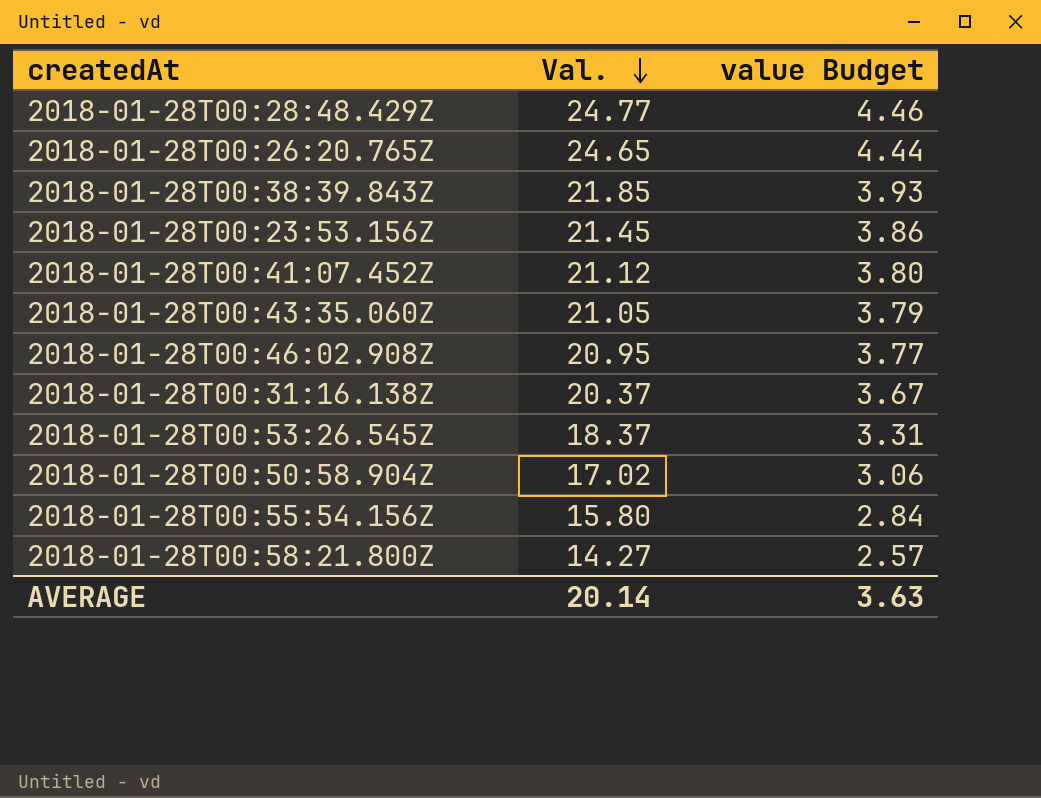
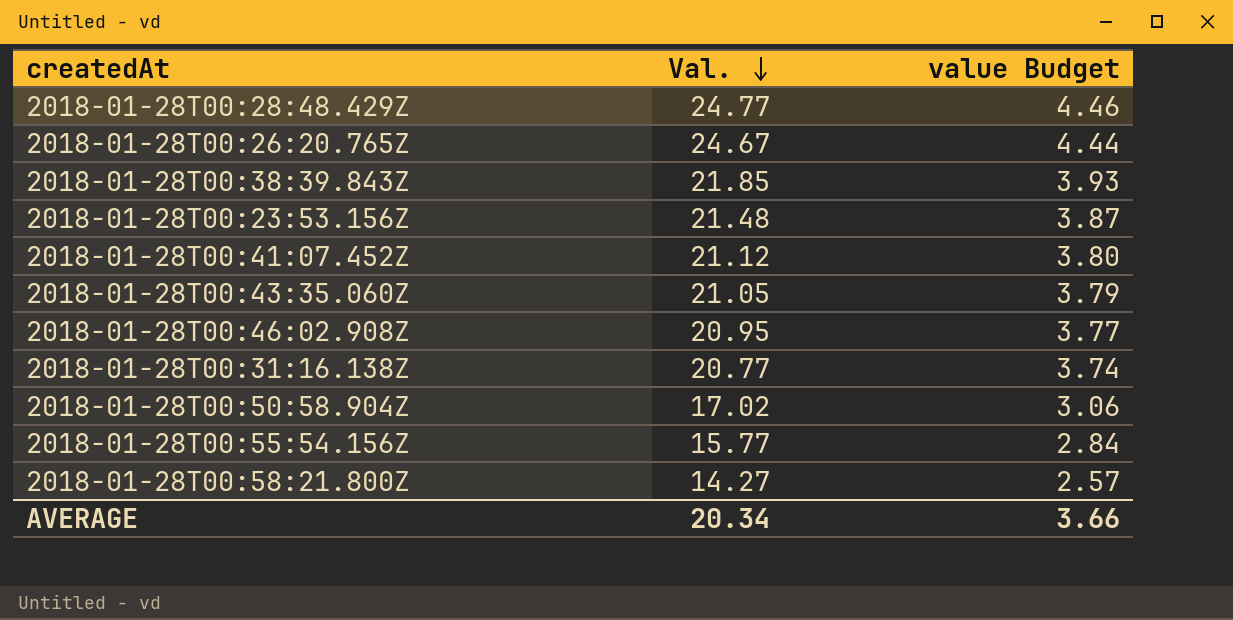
row 2018-01-28T00:53:26.545Z: 18.37 | 3.31 -> none
2018-01-28T00:26:20.765Z | Val.: 24.65 -> 24.67
2018-01-28T00:23:53.156Z | Val.: 21.45 -> 21.48
2018-01-28T00:23:53.156Z | value Budget: 3.86 -> 3.87
2018-01-28T00:31:16.138Z | Val.: 20.37 -> 20.77
2018-01-28T00:31:16.138Z | value Budget: 3.67 -> 3.74
2018-01-28T00:55:54.156Z | Val.: 15.80 -> 15.77
AVERAGE | Val.: 20.14 -> 20.34
AVERAGE | value Budget: 3.63 -> 3.66

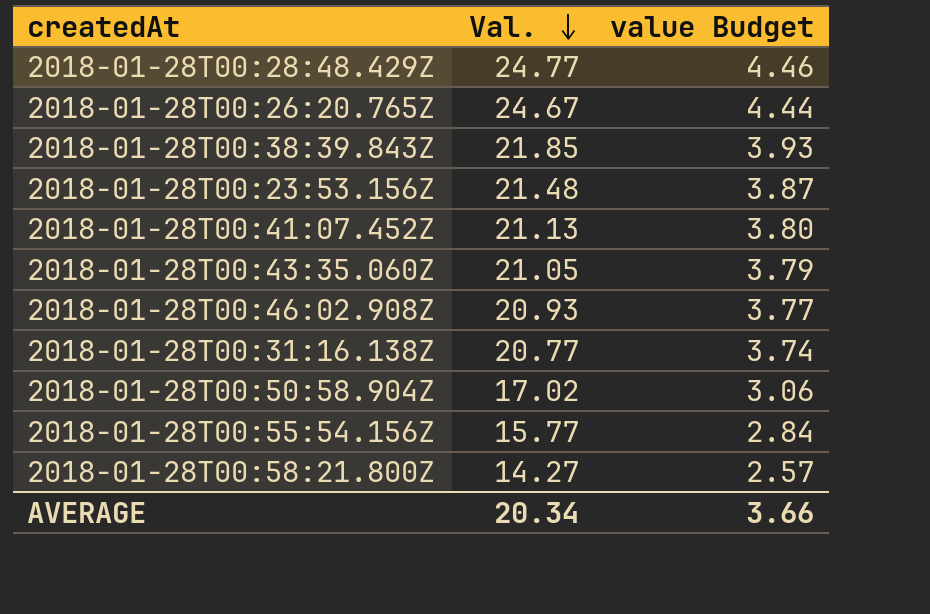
2018-01-28T00:41:07.452Z | Val.: 21.12 -> 21.13
2018-01-28T00:46:02.908Z | Val.: 20.95 -> 20.93

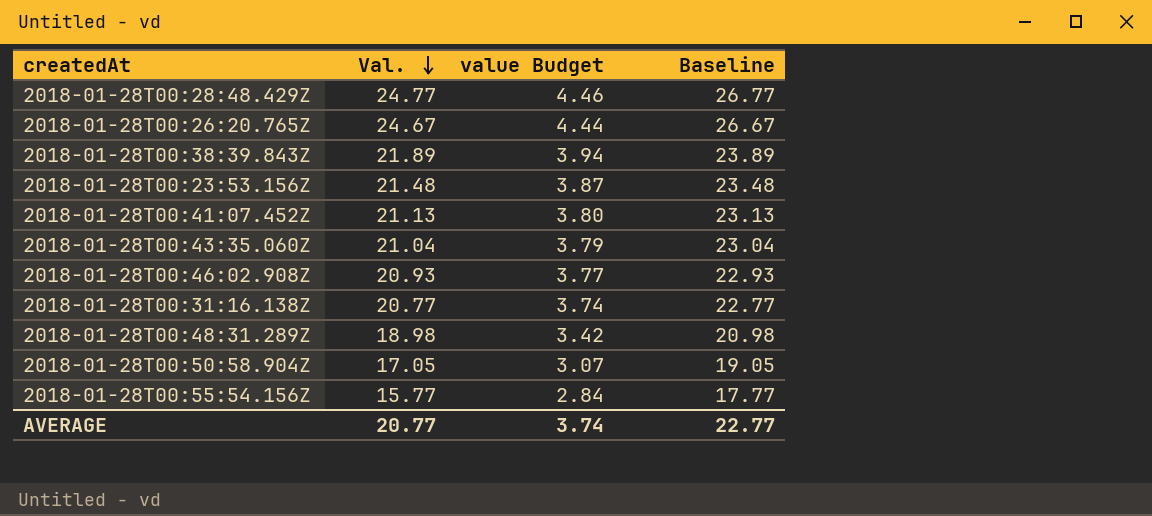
column Baseline | formula: none -> [Val.] + 2
row 2018-01-28T00:58:21.800Z: 14.27 | 2.57 -> none
2018-01-28T00:38:39.843Z | Val.: 21.85 -> 21.89
2018-01-28T00:38:39.843Z | value Budget: 3.93 -> 3.94
2018-01-28T00:43:35.060Z | Val.: 21.05 -> 21.04
row 2018-01-28T00:48:31.289Z: none -> 18.98 | 3.42 | 20.98
2018-01-28T00:50:58.904Z | Val.: 17.02 -> 17.05
2018-01-28T00:50:58.904Z | value Budget: 3.06 -> 3.07
AVERAGE | Val.: 20.34 -> 20.77
AVERAGE | value Budget: 3.66 -> 3.74

